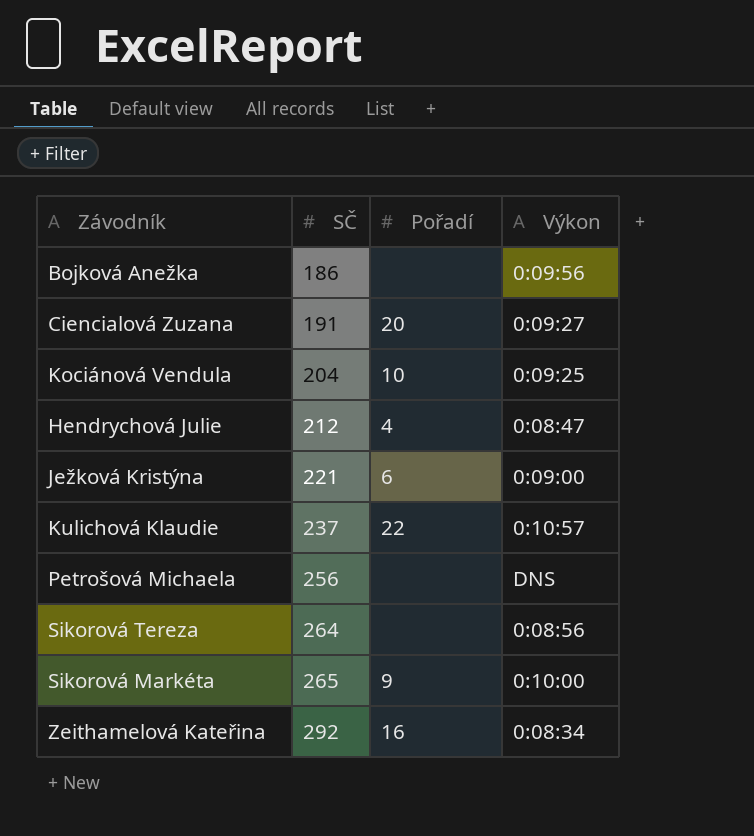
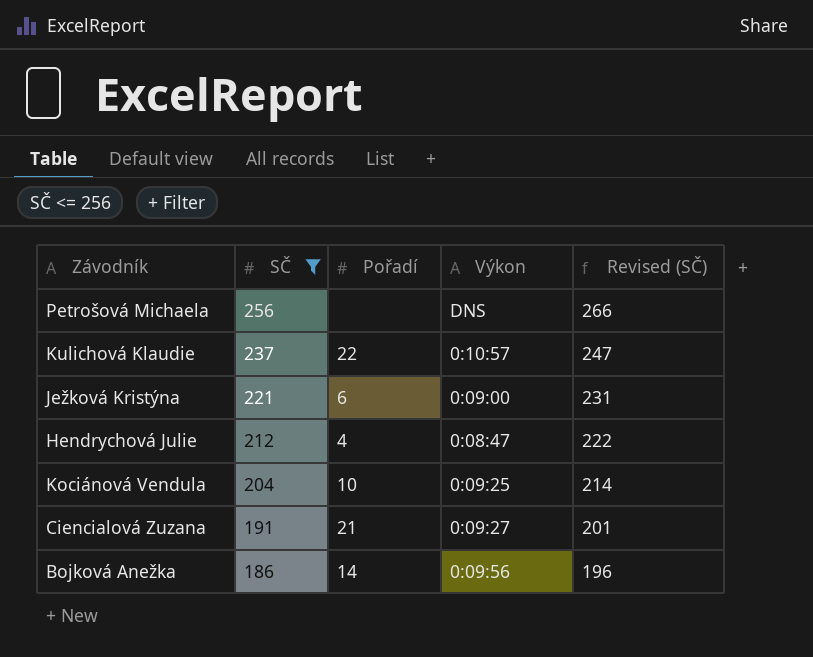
filter: none -> SČ <= 256
row order: SČ ascending -> SČ descending
column Revised (SČ) | formula: none -> [SČ] + 10
Ciencialová Zuzana | Pořadí: 20 -> 21
Bojková Anežka | Pořadí: none -> 14

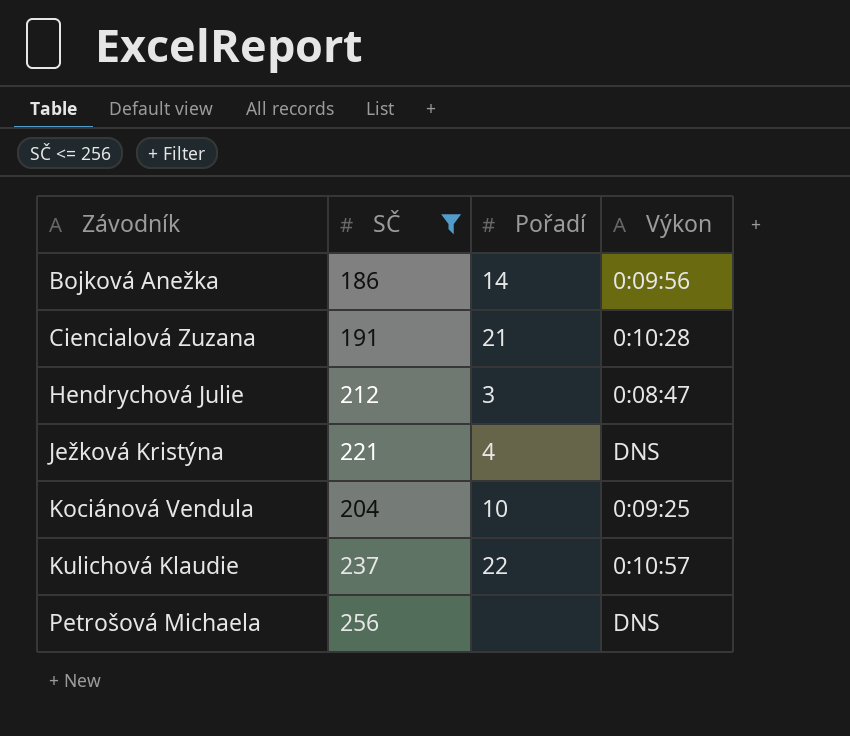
row order: SČ descending -> Závodník ascending
column Revised (SČ) | formula: [SČ] + 10 -> none
Ciencialová Zuzana | Výkon: 0:09:27 -> 0:10:28
Hendrychová Julie | Pořadí: 4 -> 3
Ježková Kristýna | Pořadí: 6 -> 4
Ježková Kristýna | Výkon: 0:09:00 -> DNS

